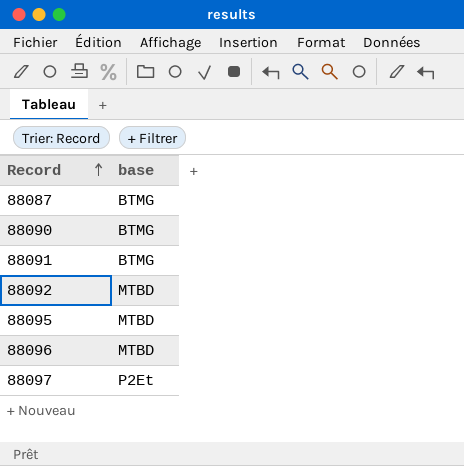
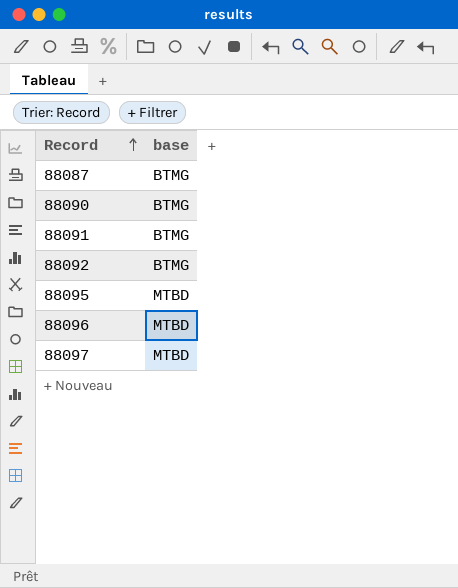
88092 | base: MTBD -> BTMG
88097 | base: P2Et -> MTBD

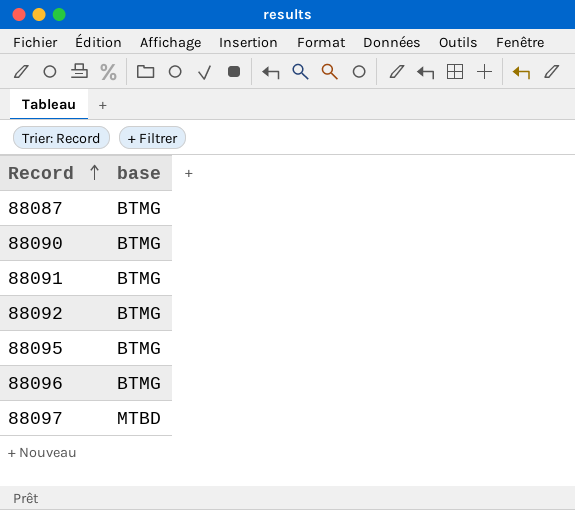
88095 | base: MTBD -> BTMG
88096 | base: MTBD -> BTMG

